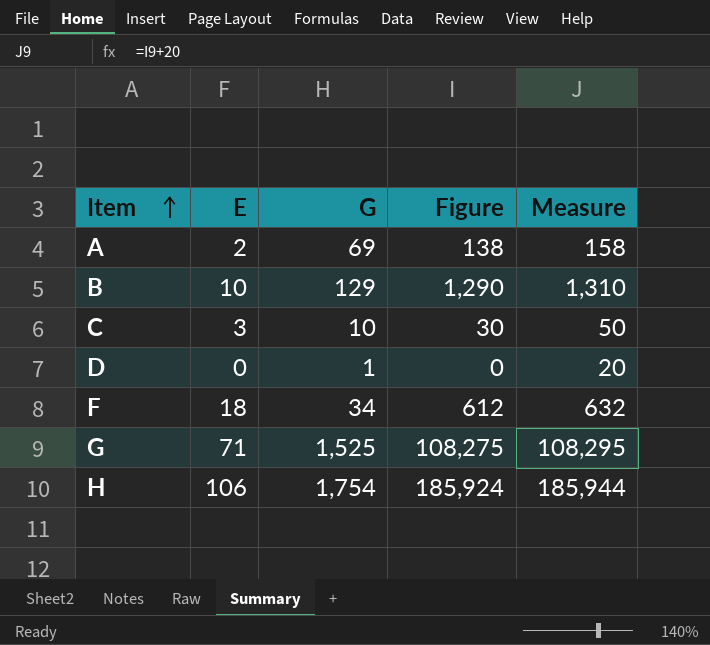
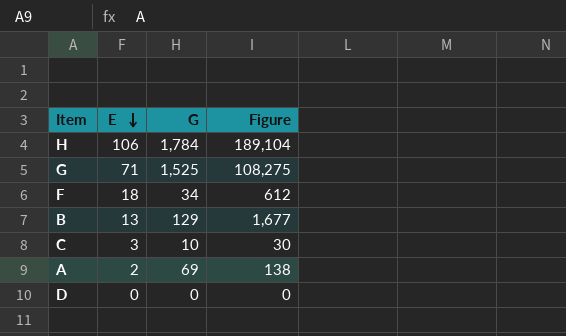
row order: Item ascending -> E descending
column Measure | formula: [Figure] + 20 -> none
H | G: 1,754 -> 1,784
H | Figure: 185,924 -> 189,104
B | E: 10 -> 13
B | Figure: 1,290 -> 1,677
D | G: 1 -> 0

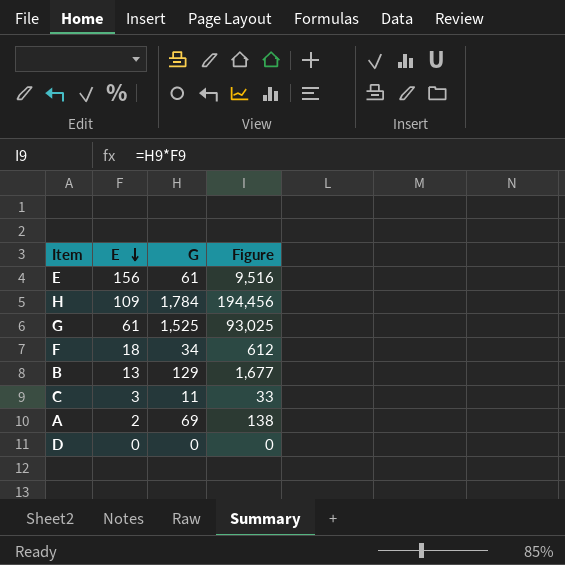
row E: none -> 156 | 61 | 9,516
H | E: 106 -> 109
H | Figure: 189,104 -> 194,456
G | E: 71 -> 61
G | Figure: 108,275 -> 93,025
C | G: 10 -> 11
C | Figure: 30 -> 33

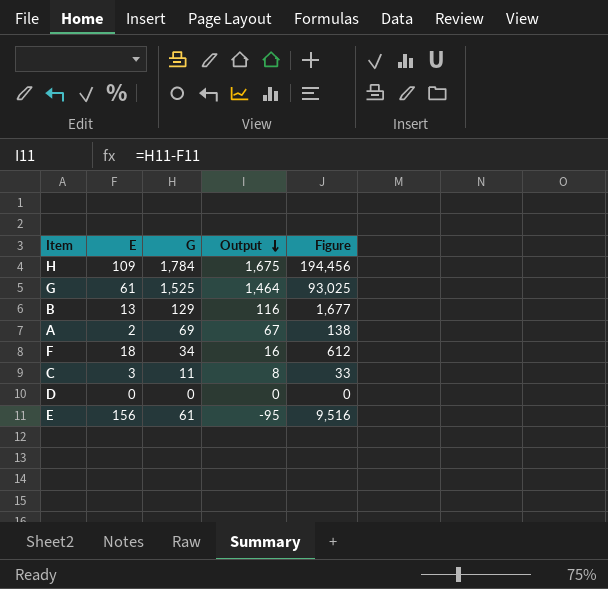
row order: E descending -> Output descending
column Output | formula: none -> [G] - [E]

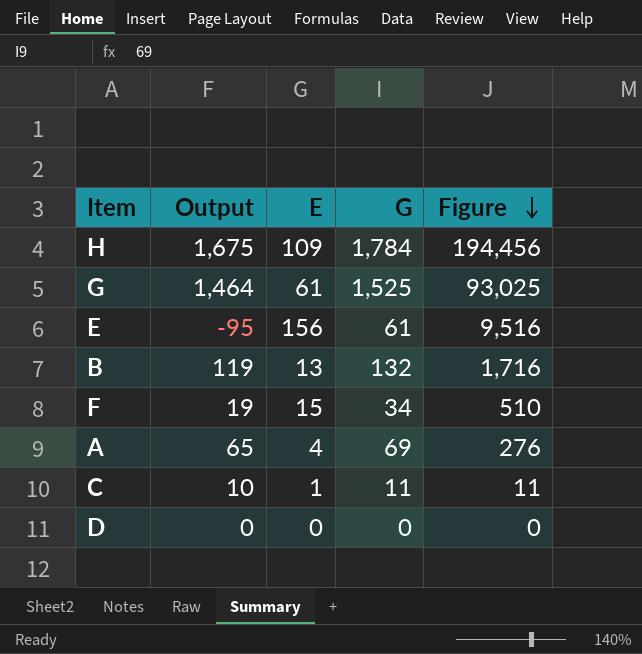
row order: Output descending -> Figure descending
column Output | position: 4 -> 2
B | Output: 116 -> 119
B | G: 129 -> 132
B | Figure: 1,677 -> 1,716
F | Output: 16 -> 19
F | E: 18 -> 15
F | Figure: 612 -> 510
A | Output: 67 -> 65
A | E: 2 -> 4
A | Figure: 138 -> 276
C | Output: 8 -> 10
C | E: 3 -> 1
C | Figure: 33 -> 11

